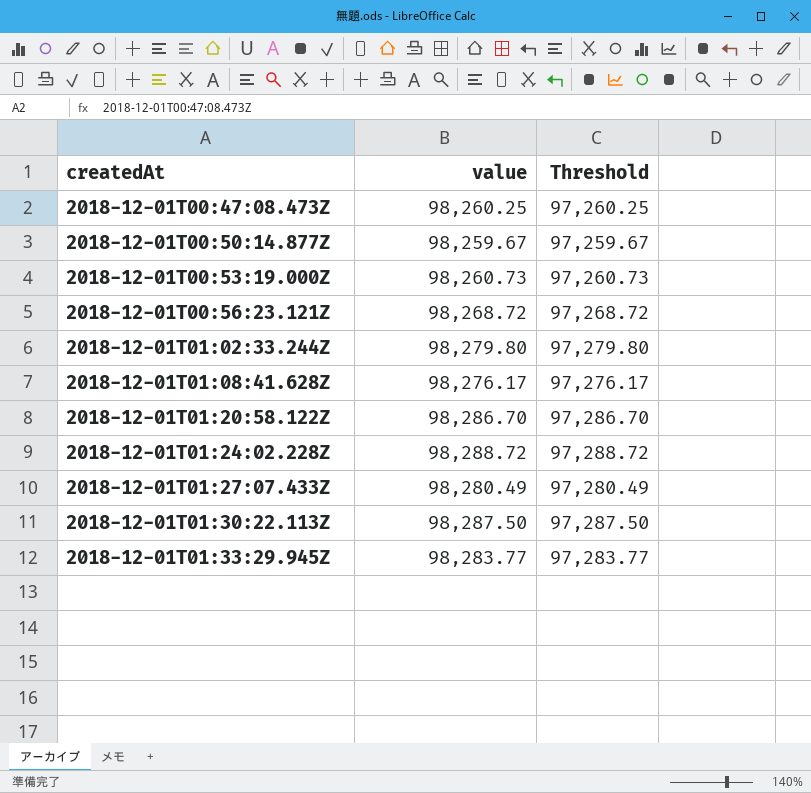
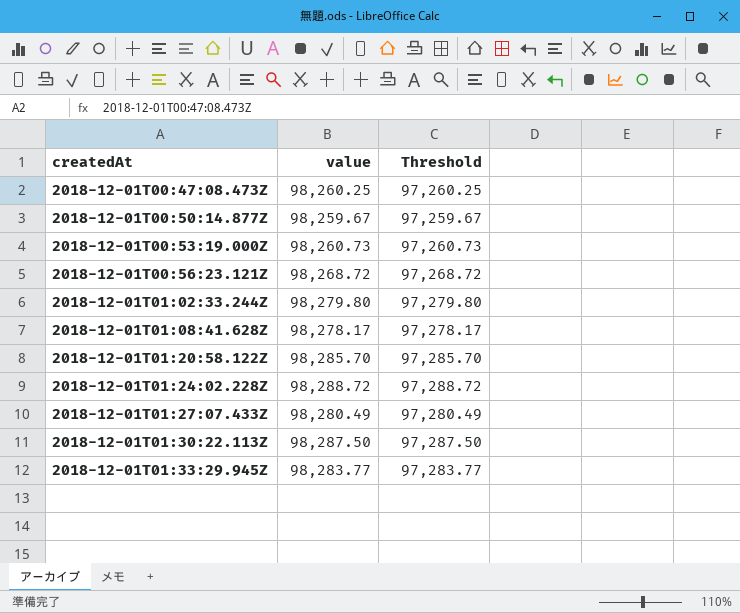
2018-12-01T01:08:41.628Z | value: 98,276.17 -> 98,278.17
2018-12-01T01:08:41.628Z | Threshold: 97,276.17 -> 97,278.17
2018-12-01T01:20:58.122Z | value: 98,286.70 -> 98,285.70
2018-12-01T01:20:58.122Z | Threshold: 97,286.70 -> 97,285.70

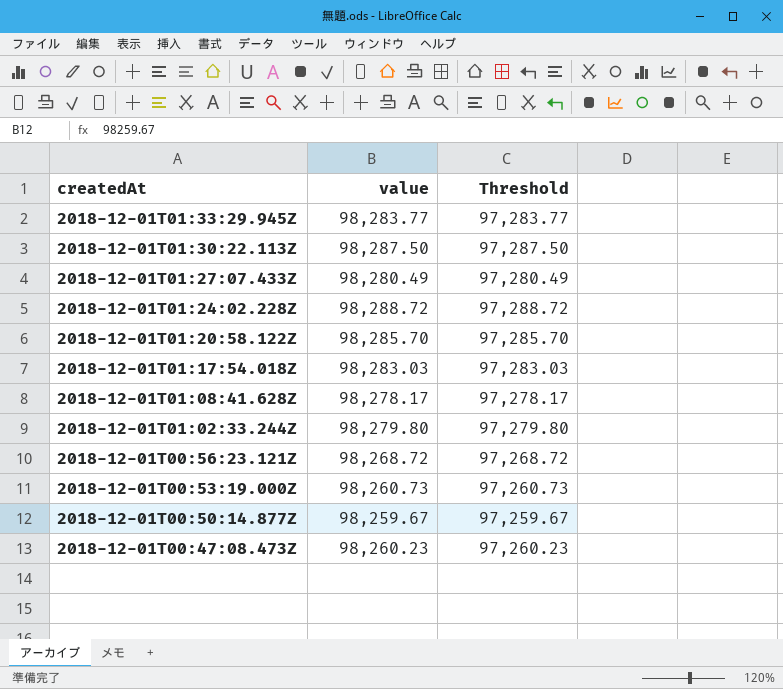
row order: createdAt ascending -> createdAt descending
row 2018-12-01T01:17:54.018Z: none -> 98,283.03 | 97,283.03
2018-12-01T00:47:08.473Z | value: 98,260.25 -> 98,260.23
2018-12-01T00:47:08.473Z | Threshold: 97,260.25 -> 97,260.23

